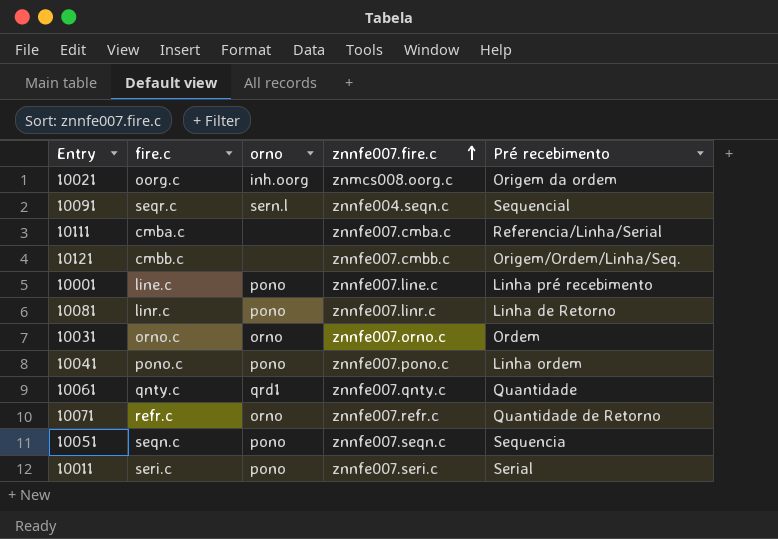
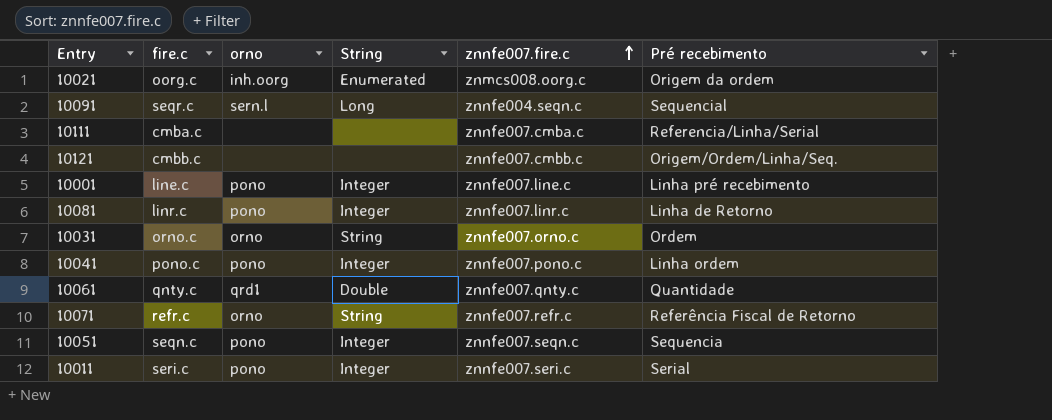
column String | position: none -> 4
10071 | Pré recebimento: Quantidade de Retorno -> Referência Fiscal de Retorno

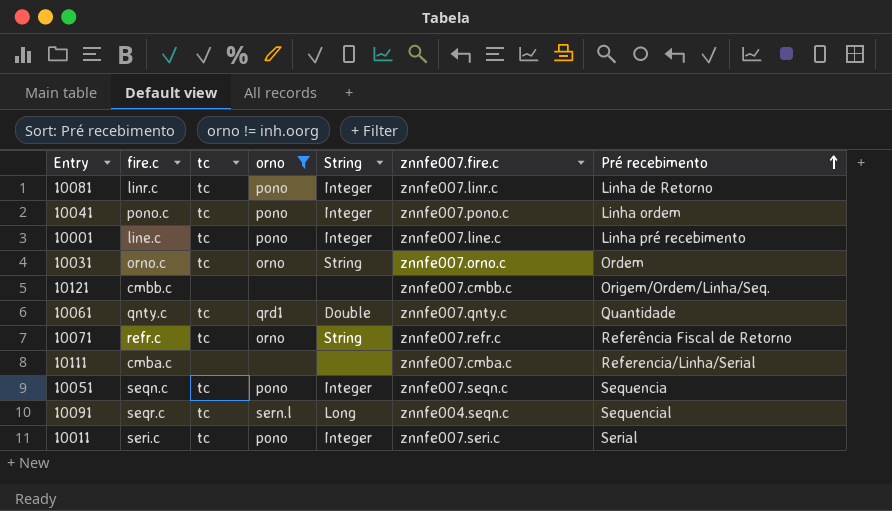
filter: none -> orno != inh.oorg
row order: znnfe007.fire.c ascending -> Pré recebimento ascending
column tc | position: none -> 3

